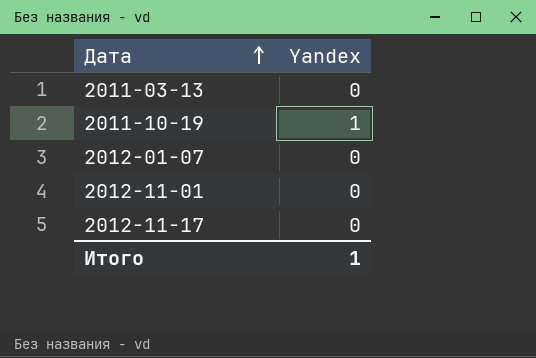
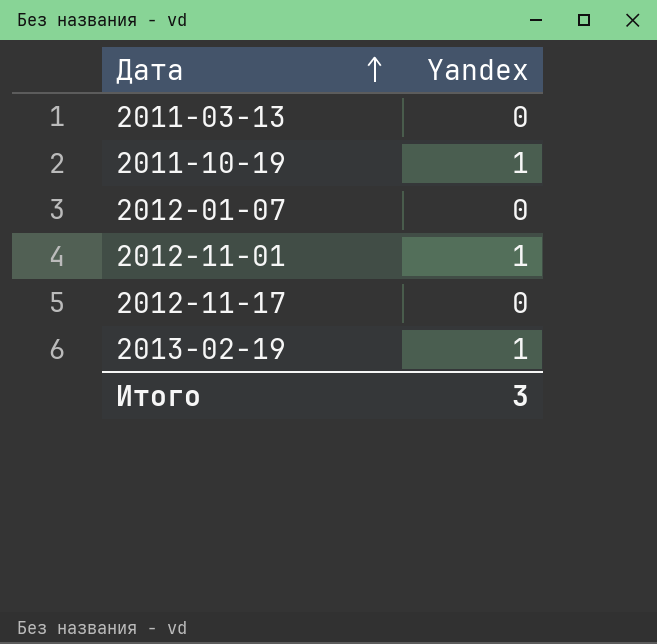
2012-11-01 | Yandex: 0 -> 1
row 2013-02-19: none -> 1
Итого | Yandex: 1 -> 3

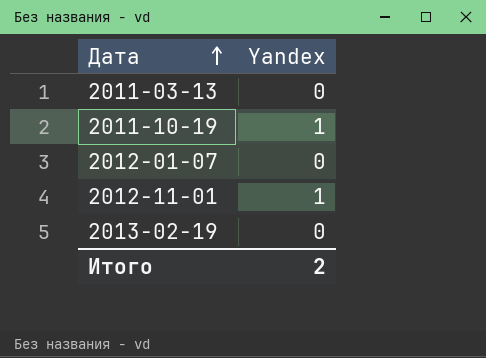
row 2012-11-17: 0 -> none
2013-02-19 | Yandex: 1 -> 0
Итого | Yandex: 3 -> 2

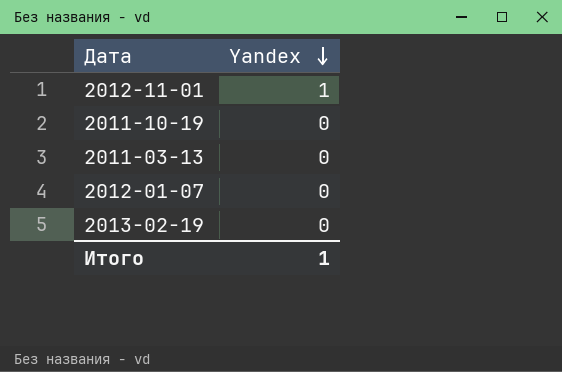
row order: Дата ascending -> Yandex descending
2011-10-19 | Yandex: 1 -> 0
Итого | Yandex: 2 -> 1

